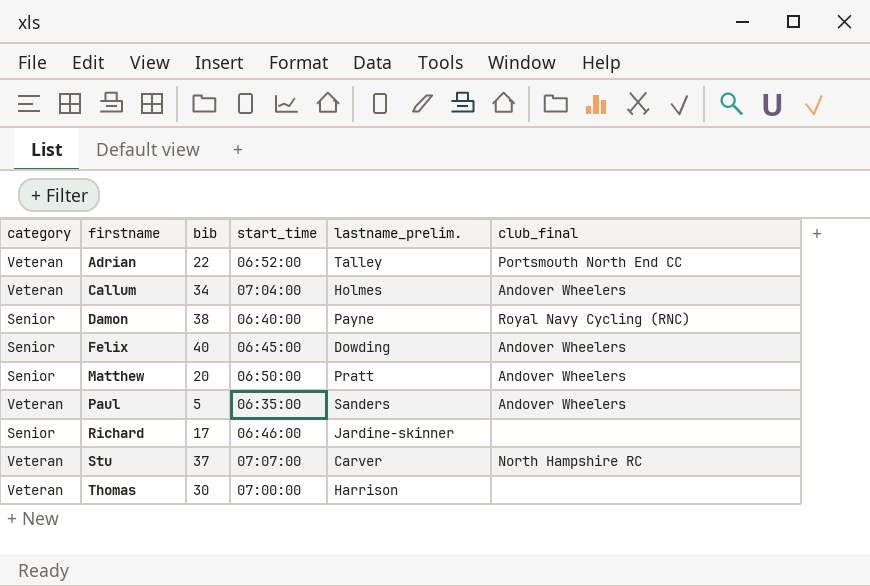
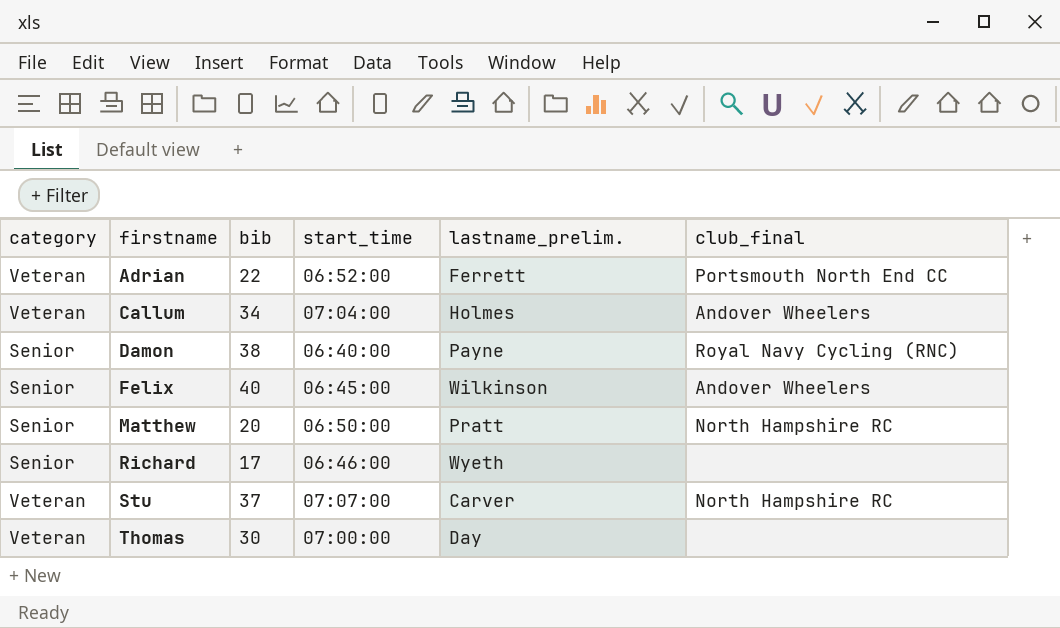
row Paul: Veteran | 5 | 06:35:00 | Sanders | Andover Wheelers -> none
Adrian | lastname_prelim.: Talley -> Ferrett
Felix | lastname_prelim.: Dowding -> Wilkinson
Matthew | club_final: Andover Wheelers -> North Hampshire RC
Richard | lastname_prelim.: Jardine-skinner -> Wyeth
Thomas | lastname_prelim.: Harrison -> Day

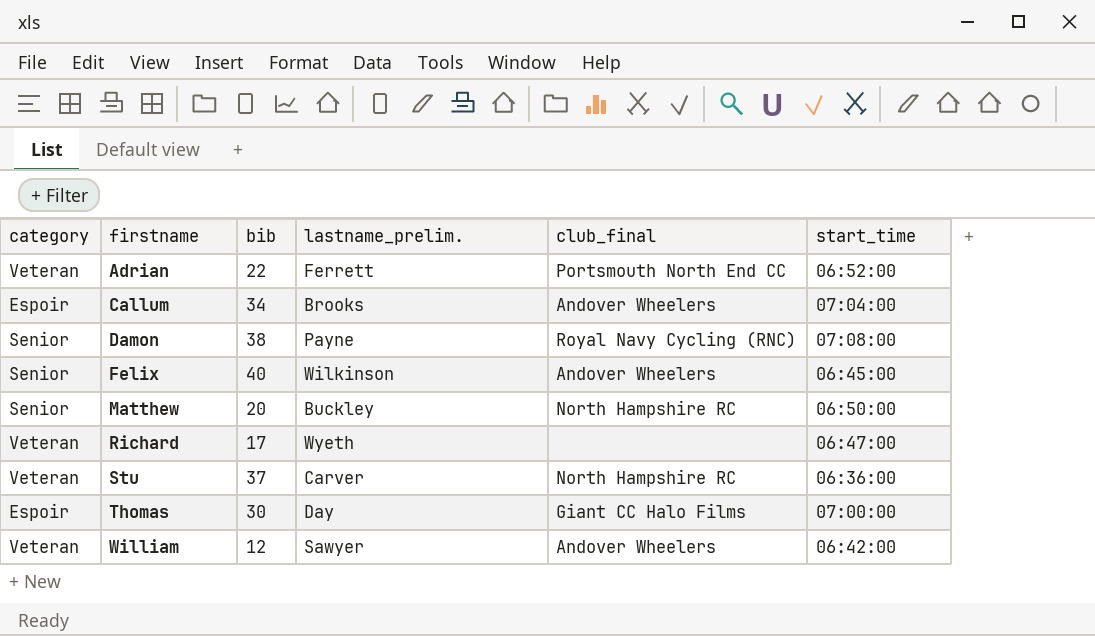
column start_time | position: 4 -> 6
Callum | category: Veteran -> Espoir
Callum | lastname_prelim.: Holmes -> Brooks
Damon | start_time: 06:40:00 -> 07:08:00
Matthew | lastname_prelim.: Pratt -> Buckley
Richard | category: Senior -> Veteran
Richard | start_time: 06:46:00 -> 06:47:00
Stu | start_time: 07:07:00 -> 06:36:00
Thomas | category: Veteran -> Espoir
Thomas | club_final: none -> Giant CC Halo Films
row William: none -> Veteran | 12 | Sawyer | Andover Wheelers | 06:42:00

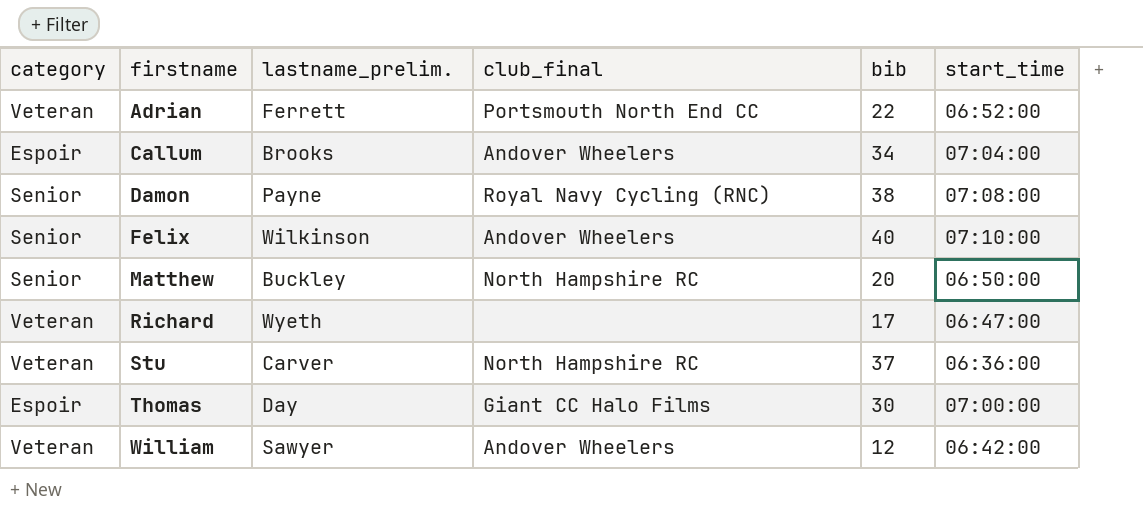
column bib | position: 3 -> 5
Felix | start_time: 06:45:00 -> 07:10:00

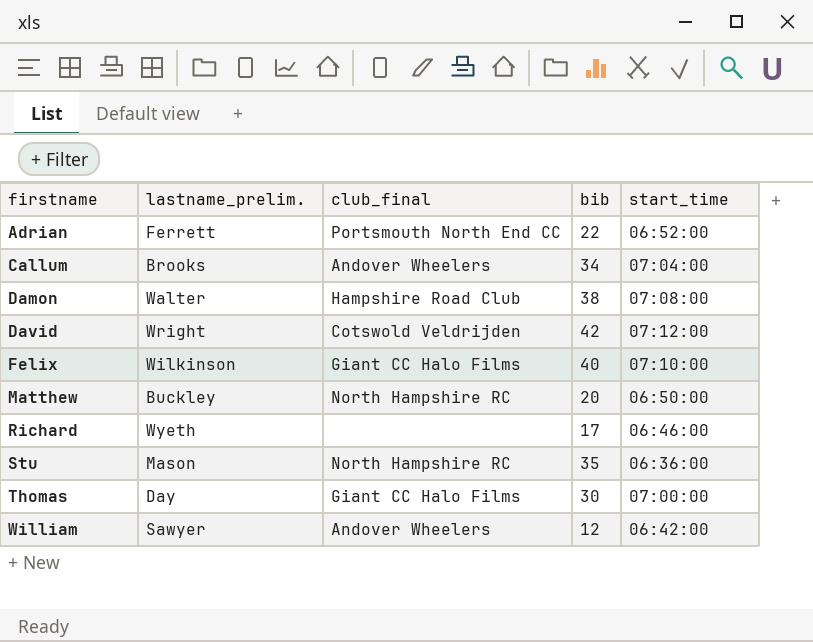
column category | position: 1 -> none
Damon | lastname_prelim.: Payne -> Walter
Damon | club_final: Royal Navy Cycling (RNC) -> Hampshire Road Club
row David: none -> Wright | Cotswold Veldrijden | 42 | 07:12:00
Felix | club_final: Andover Wheelers -> Giant CC Halo Films
Richard | start_time: 06:47:00 -> 06:46:00
Stu | lastname_prelim.: Carver -> Mason
Stu | bib: 37 -> 35

